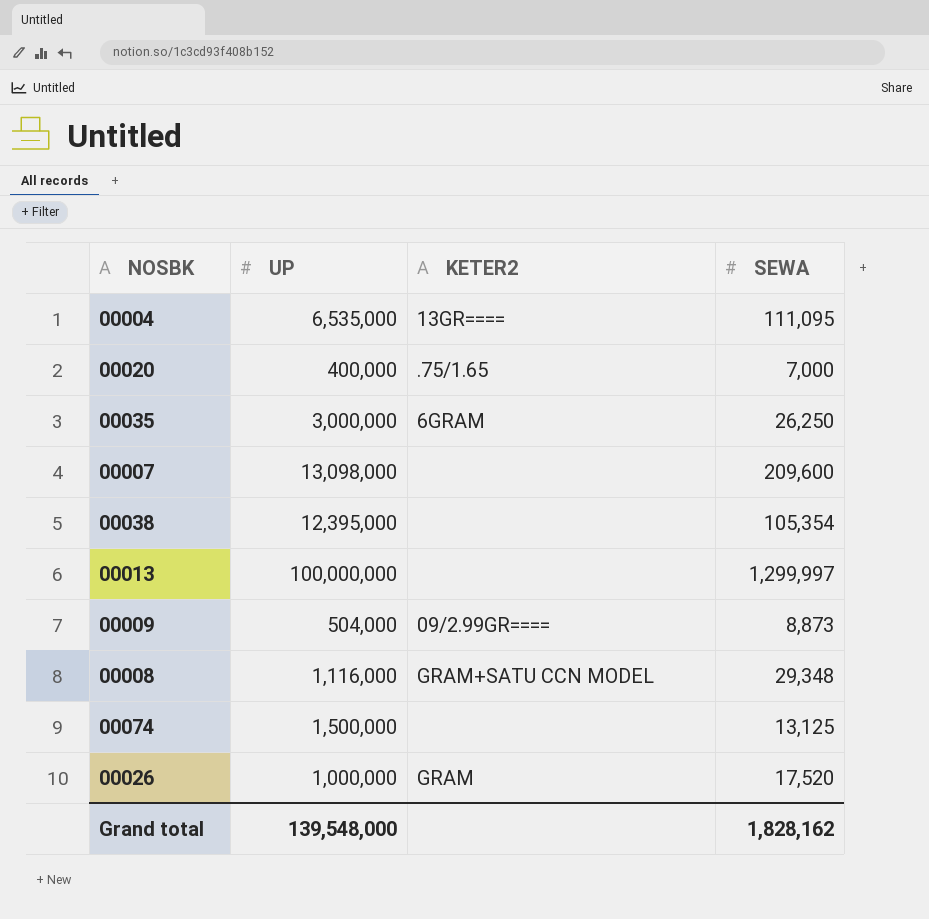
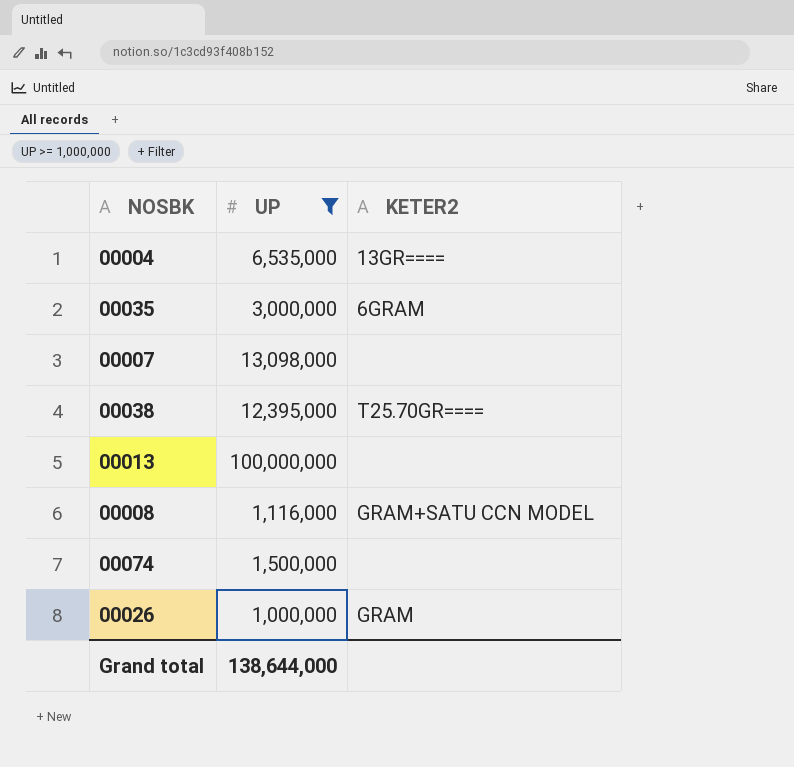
filter: none -> UP >= 1,000,000
column SEWA | position: 4 -> none
00038 | KETER2: none -> T25.70GR====
Grand total | UP: 139,548,000 -> 138,644,000

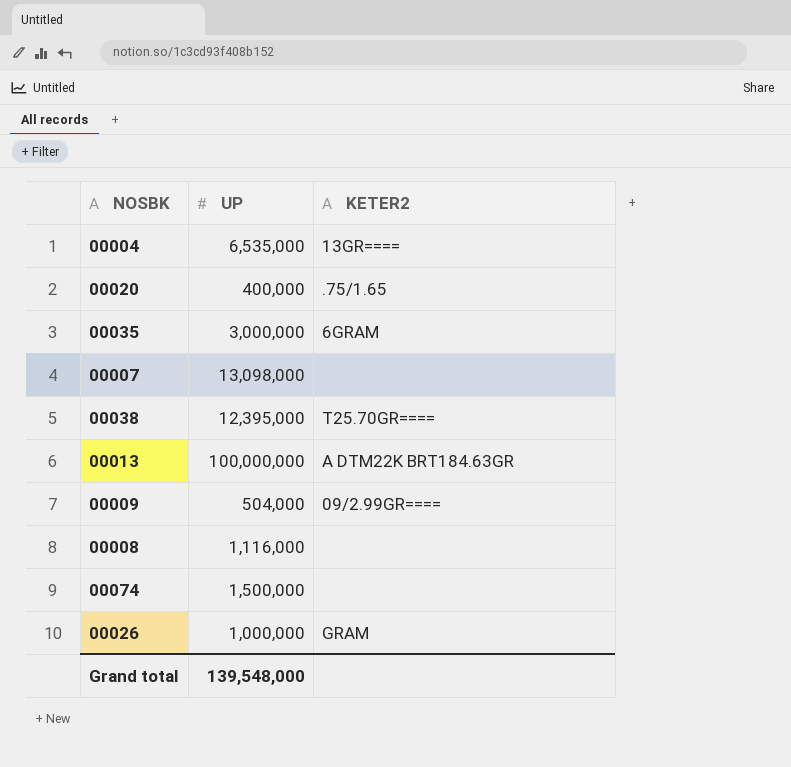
filter: UP >= 1,000,000 -> none
00013 | KETER2: none -> A DTM22K BRT184.63GR
00008 | KETER2: GRAM+SATU CCN MODEL -> none
Grand total | UP: 138,644,000 -> 139,548,000

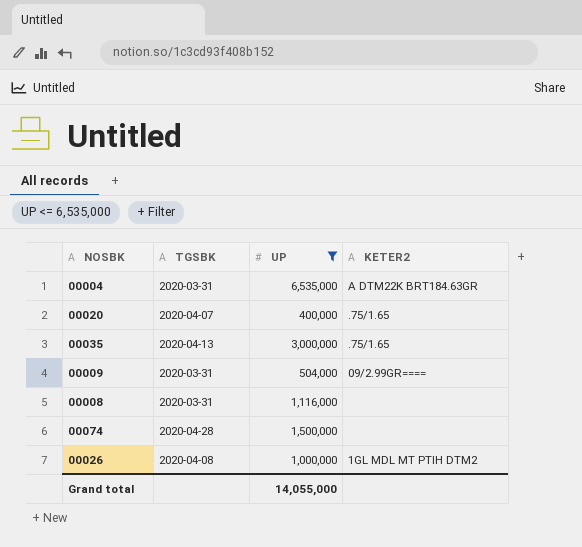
filter: none -> UP <= 6,535,000
column TGSBK | position: none -> 2
00004 | KETER2: 13GR==== -> A DTM22K BRT184.63GR
00035 | KETER2: 6GRAM -> .75/1.65
00026 | KETER2: GRAM -> 1GL MDL MT PTIH DTM2
Grand total | UP: 139,548,000 -> 14,055,000

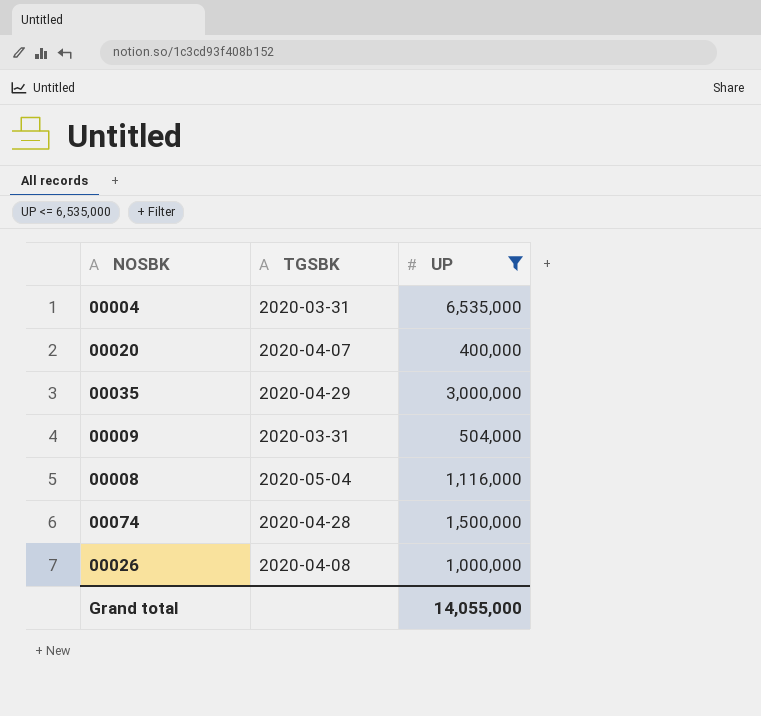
column KETER2 | position: 4 -> none
00035 | TGSBK: 2020-04-13 -> 2020-04-29
00008 | TGSBK: 2020-03-31 -> 2020-05-04

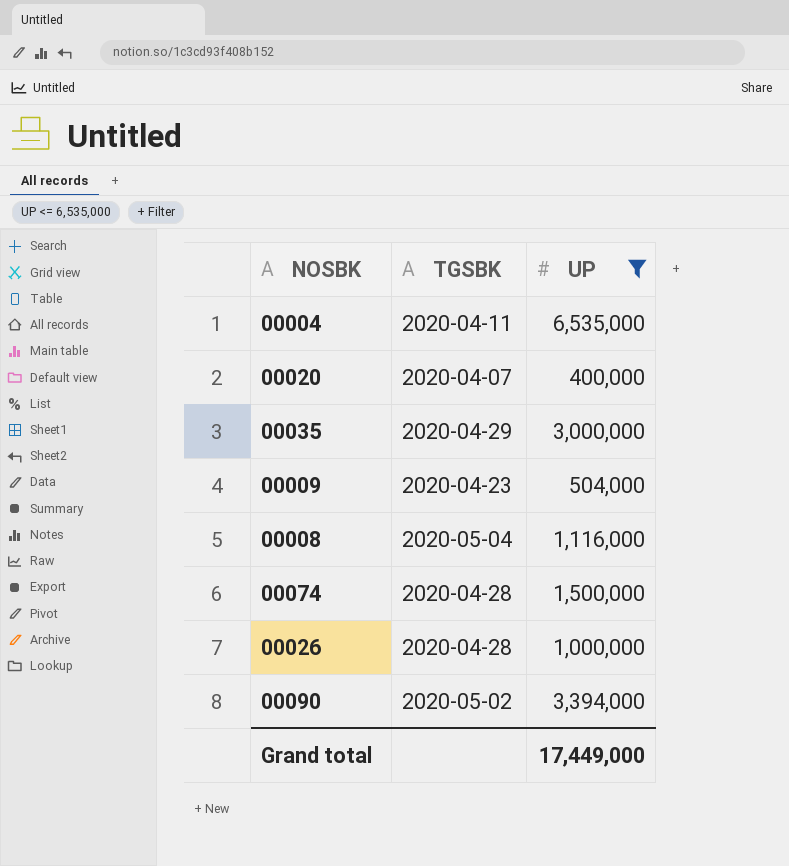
00004 | TGSBK: 2020-03-31 -> 2020-04-11
00009 | TGSBK: 2020-03-31 -> 2020-04-23
00026 | TGSBK: 2020-04-08 -> 2020-04-28
row 00090: none -> 2020-05-02 | 3,394,000
Grand total | UP: 14,055,000 -> 17,449,000

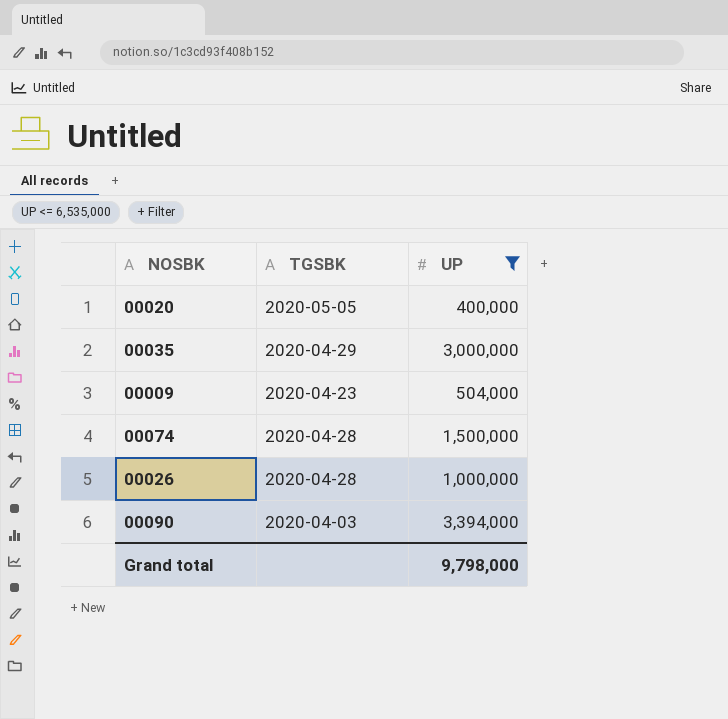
row 00004: 2020-04-11 | 6,535,000 -> none
row 00008: 2020-05-04 | 1,116,000 -> none
00020 | TGSBK: 2020-04-07 -> 2020-05-05
00090 | TGSBK: 2020-05-02 -> 2020-04-03
Grand total | UP: 17,449,000 -> 9,798,000

